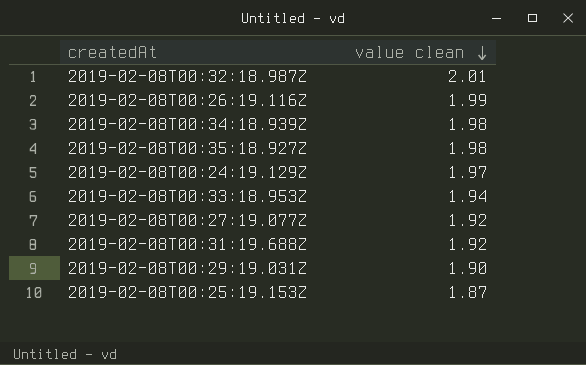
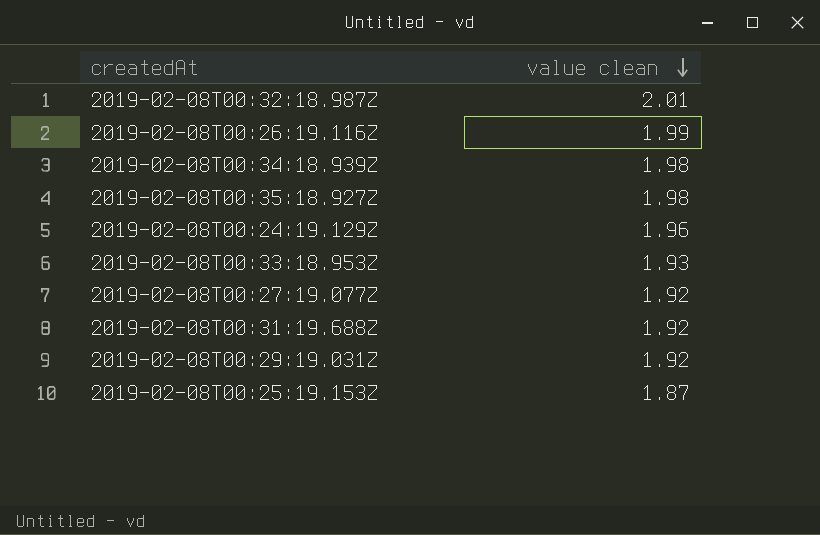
2019-02-08T00:24:19.129Z | value clean: 1.97 -> 1.96
2019-02-08T00:33:18.953Z | value clean: 1.94 -> 1.93
2019-02-08T00:29:19.031Z | value clean: 1.90 -> 1.92

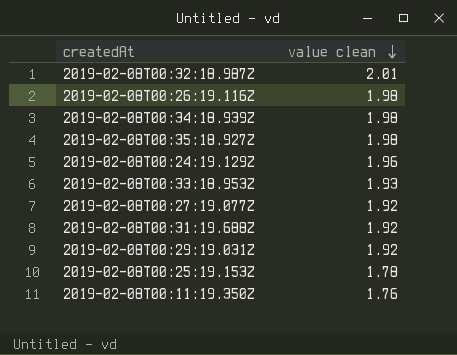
2019-02-08T00:26:19.116Z | value clean: 1.99 -> 1.98
2019-02-08T00:25:19.153Z | value clean: 1.87 -> 1.78
row 2019-02-08T00:11:19.350Z: none -> 1.76

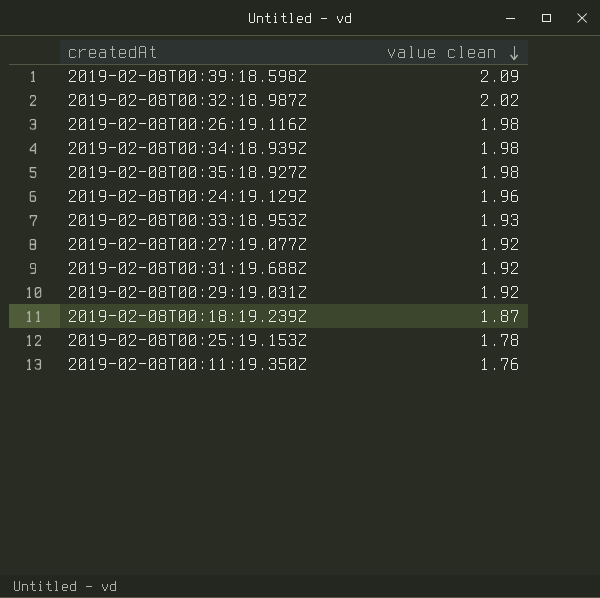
row 2019-02-08T00:39:18.598Z: none -> 2.09
2019-02-08T00:32:18.987Z | value clean: 2.01 -> 2.02
row 2019-02-08T00:18:19.239Z: none -> 1.87

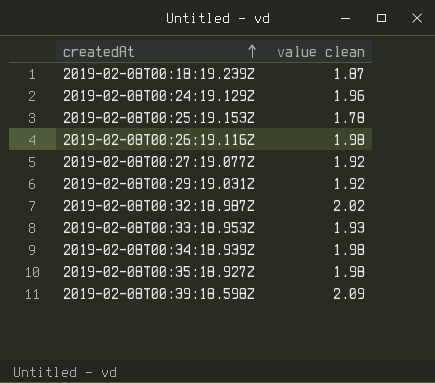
row order: value clean descending -> createdAt ascending
row 2019-02-08T00:31:19.688Z: 1.92 -> none
row 2019-02-08T00:11:19.350Z: 1.76 -> none

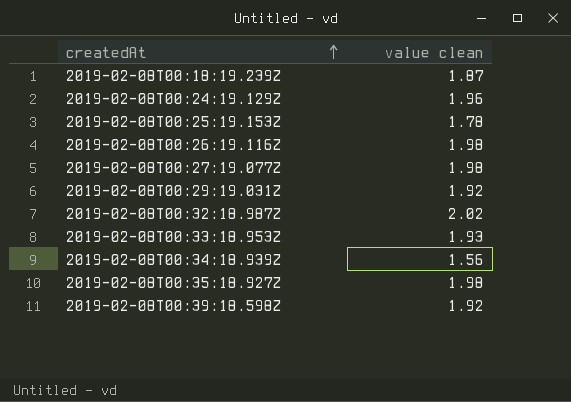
2019-02-08T00:27:19.077Z | value clean: 1.92 -> 1.98
2019-02-08T00:34:18.939Z | value clean: 1.98 -> 1.56
2019-02-08T00:39:18.598Z | value clean: 2.09 -> 1.92

